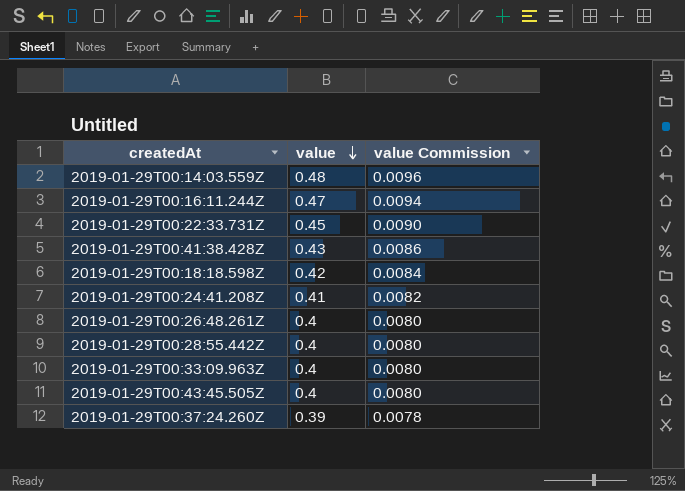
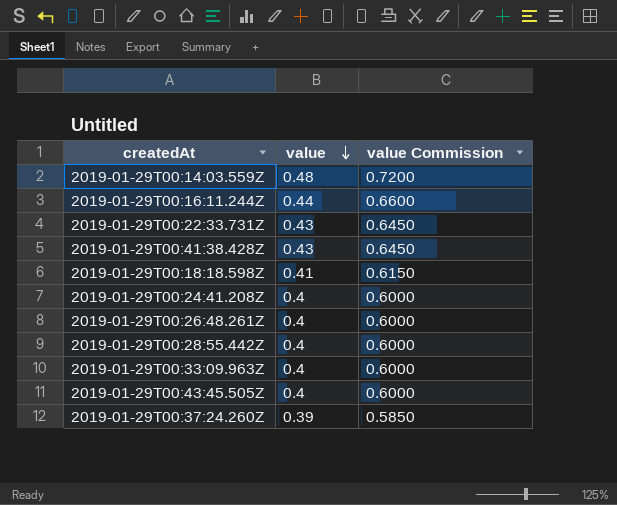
column value Commission | formula: [value] * 0.02 -> [value] * 1.5
2019-01-29T00:16:11.244Z | value: 0.47 -> 0.44
2019-01-29T00:22:33.731Z | value: 0.45 -> 0.43
2019-01-29T00:18:18.598Z | value: 0.42 -> 0.41
2019-01-29T00:24:41.208Z | value: 0.41 -> 0.4

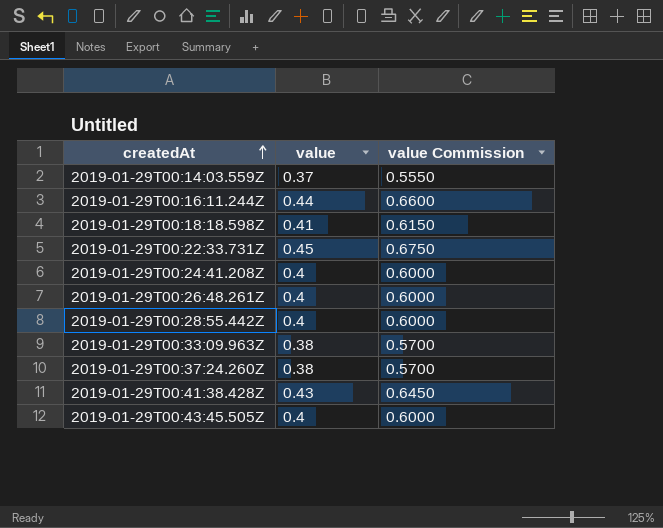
row order: value descending -> createdAt ascending
2019-01-29T00:14:03.559Z | value: 0.48 -> 0.37
2019-01-29T00:14:03.559Z | value Commission: 0.7200 -> 0.5550
2019-01-29T00:22:33.731Z | value: 0.43 -> 0.45
2019-01-29T00:22:33.731Z | value Commission: 0.6450 -> 0.6750
2019-01-29T00:33:09.963Z | value: 0.4 -> 0.38
2019-01-29T00:33:09.963Z | value Commission: 0.6000 -> 0.5700
2019-01-29T00:37:24.260Z | value: 0.39 -> 0.38
2019-01-29T00:37:24.260Z | value Commission: 0.5850 -> 0.5700

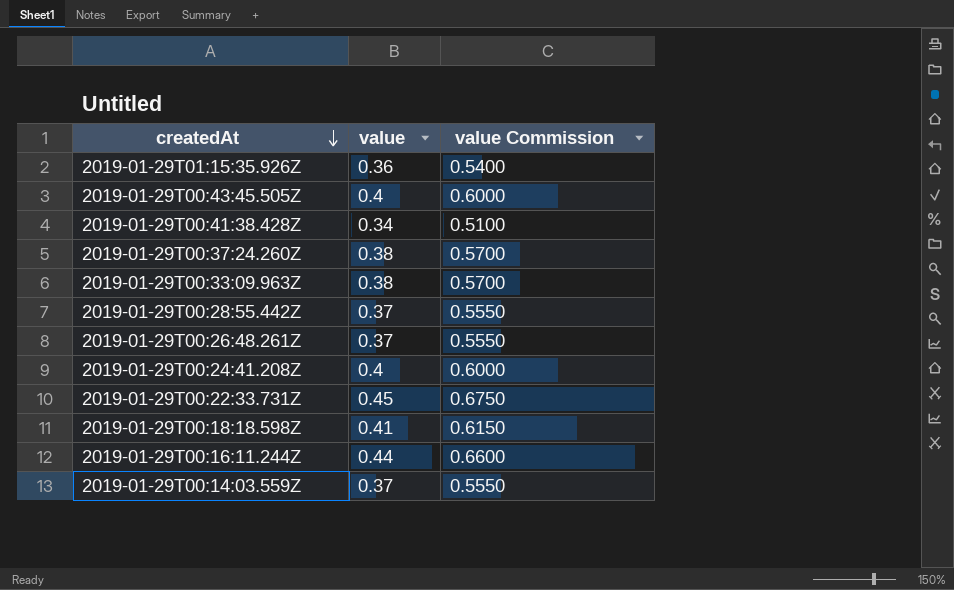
row order: createdAt ascending -> createdAt descending
row 2019-01-29T01:15:35.926Z: none -> 0.36 | 0.5400
2019-01-29T00:41:38.428Z | value: 0.43 -> 0.34
2019-01-29T00:41:38.428Z | value Commission: 0.6450 -> 0.5100
2019-01-29T00:28:55.442Z | value: 0.4 -> 0.37
2019-01-29T00:28:55.442Z | value Commission: 0.6000 -> 0.5550
2019-01-29T00:26:48.261Z | value: 0.4 -> 0.37
2019-01-29T00:26:48.261Z | value Commission: 0.6000 -> 0.5550

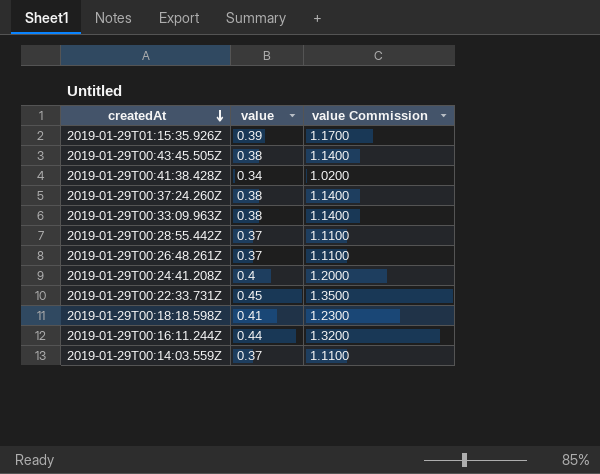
column value Commission | formula: [value] * 1.5 -> [value] * 3
2019-01-29T01:15:35.926Z | value: 0.36 -> 0.39
2019-01-29T00:43:45.505Z | value: 0.4 -> 0.38

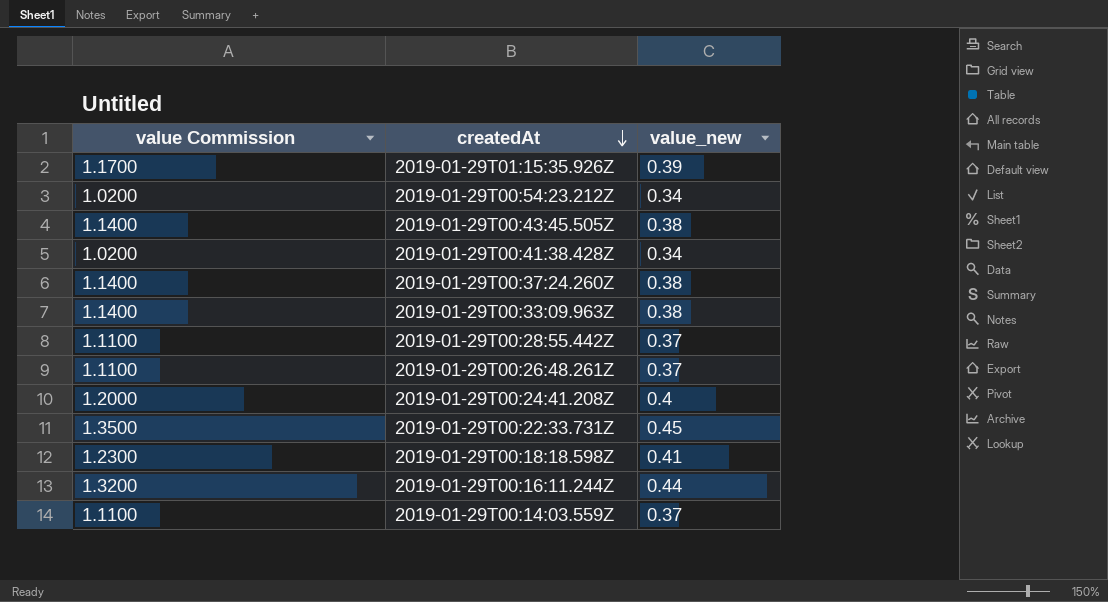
column value Commission | position: 3 -> 1
column name: value -> value_new
row 2019-01-29T00:54:23.212Z: none -> 1.0200 | 0.34

